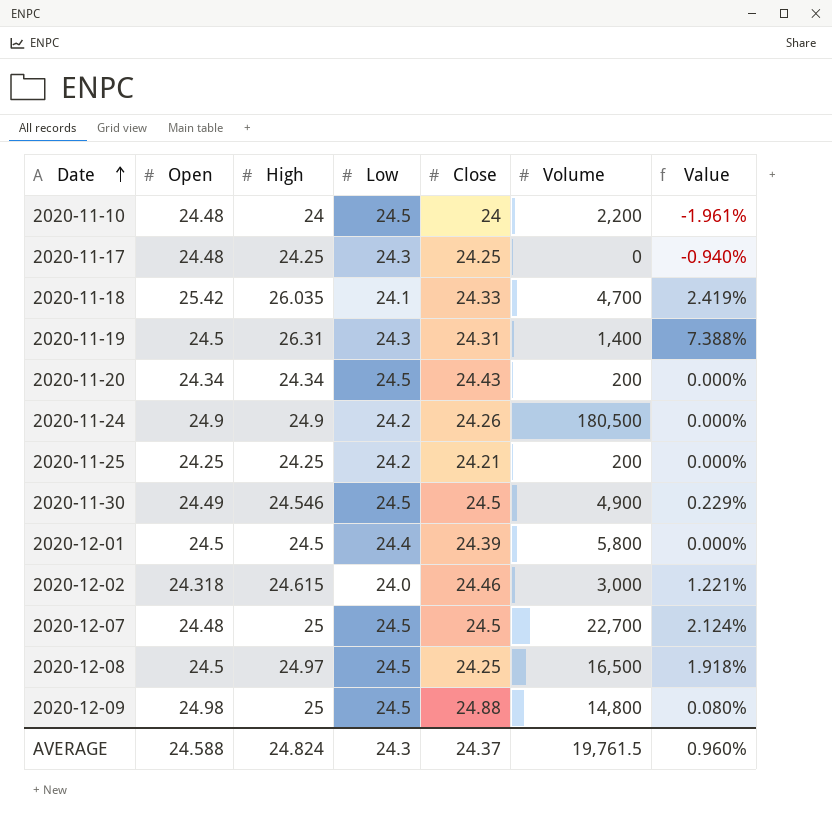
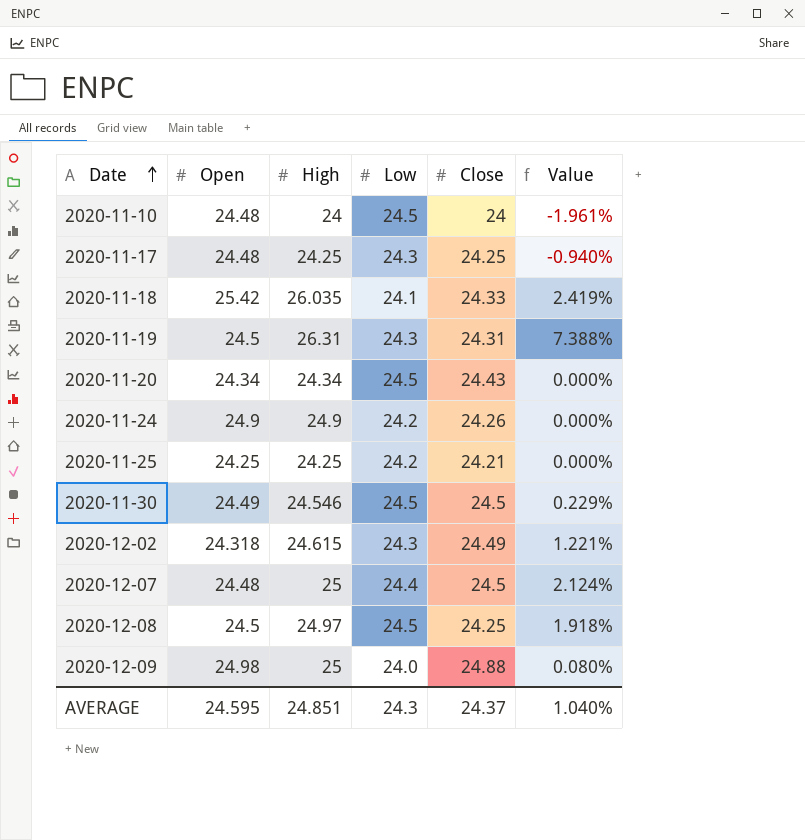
column Volume | position: 6 -> none
row 2020-12-01: 24.5 | 24.5 | 24.4 | 24.39 | 5,800 | 0.000% -> none
2020-12-02 | Low: 24.0 -> 24.3
2020-12-02 | Close: 24.46 -> 24.49
2020-12-07 | Low: 24.5 -> 24.4
2020-12-09 | Low: 24.5 -> 24.0
AVERAGE | Open: 24.588 -> 24.595
AVERAGE | High: 24.824 -> 24.851
AVERAGE | Value: 0.960% -> 1.040%

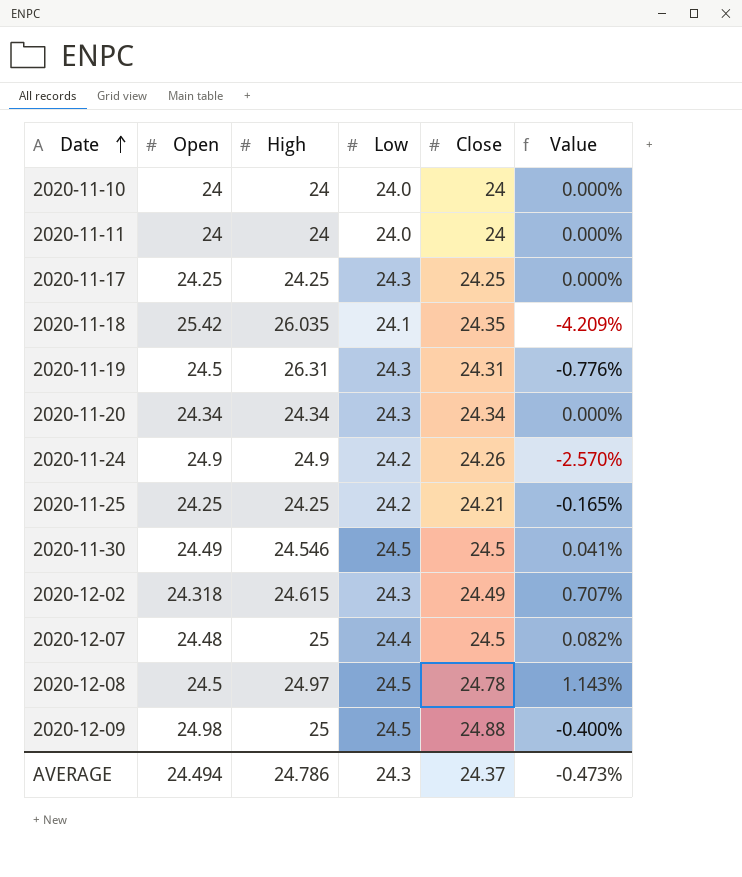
column Value | formula: ([High] - [Open]) / [Open] -> ([Close] - [Open]) / [Open]
2020-11-10 | Open: 24.48 -> 24
2020-11-10 | Low: 24.5 -> 24.0
row 2020-11-11: none -> 24 | 24 | 24.0 | 24 | 0.000%
2020-11-17 | Open: 24.48 -> 24.25
2020-11-18 | Close: 24.33 -> 24.35
2020-11-20 | Low: 24.5 -> 24.3
2020-11-20 | Close: 24.43 -> 24.34
2020-12-08 | Close: 24.25 -> 24.78
2020-12-09 | Low: 24.0 -> 24.5
AVERAGE | Open: 24.595 -> 24.494
AVERAGE | High: 24.851 -> 24.786
AVERAGE | Value: 1.040% -> -0.473%

